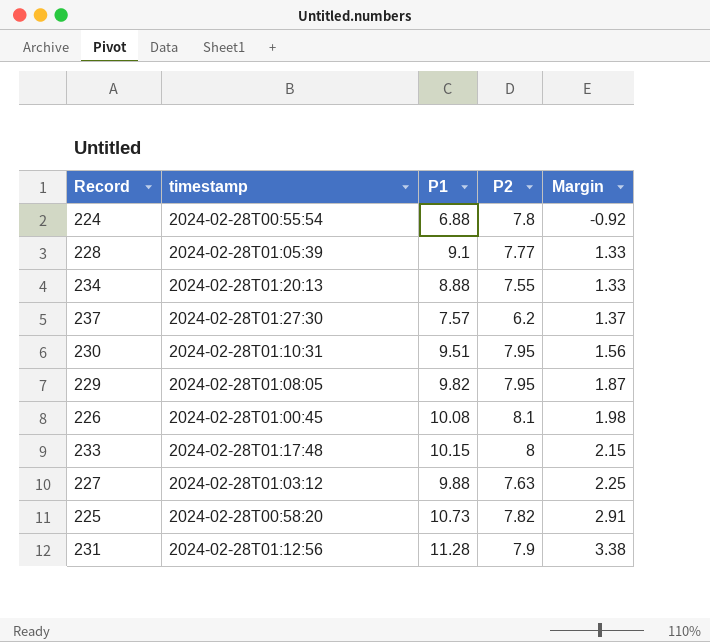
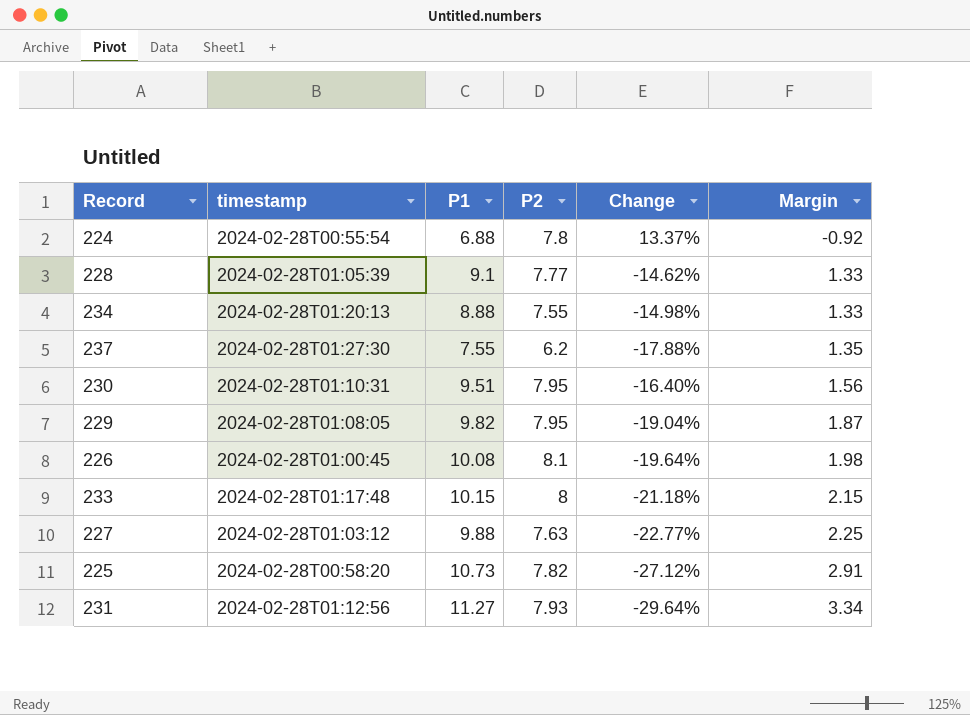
column Change | formula: none -> ([P2] - [P1]) / [P1]
237 | P1: 7.57 -> 7.55
237 | Margin: 1.37 -> 1.35
231 | P1: 11.28 -> 11.27
231 | P2: 7.9 -> 7.93
231 | Margin: 3.38 -> 3.34

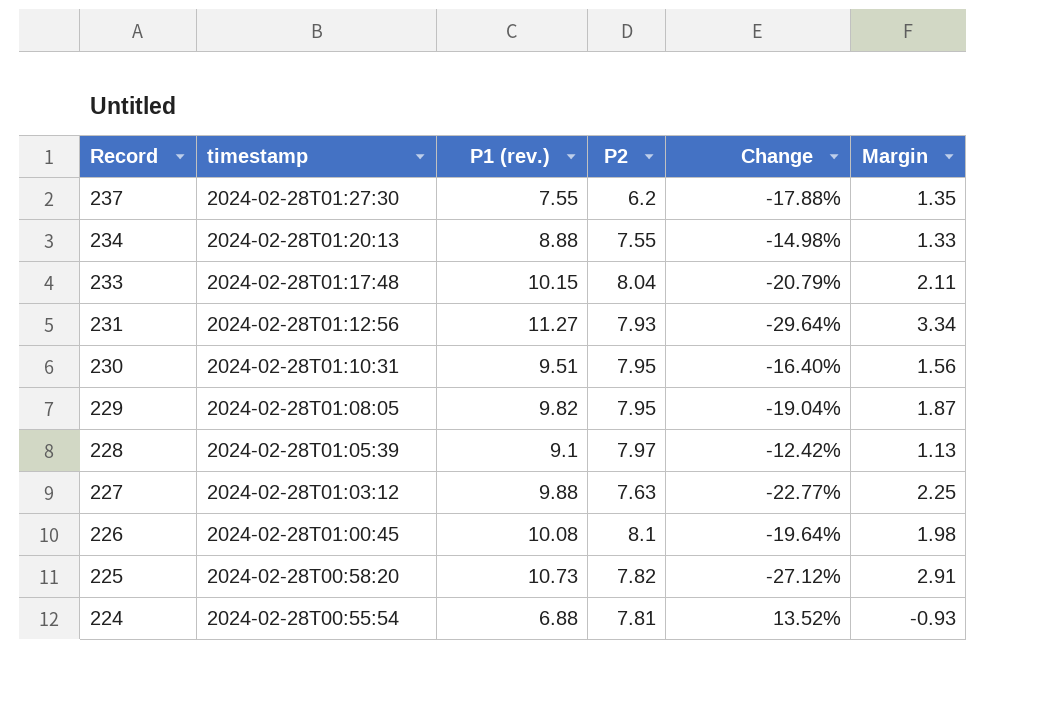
row order: Margin ascending -> Record descending
column name: P1 -> P1 (rev.)
233 | P2: 8 -> 8.04
233 | Change: -21.18% -> -20.79%
233 | Margin: 2.15 -> 2.11
228 | P2: 7.77 -> 7.97
228 | Change: -14.62% -> -12.42%
228 | Margin: 1.33 -> 1.13
224 | P2: 7.8 -> 7.81
224 | Change: 13.37% -> 13.52%
224 | Margin: -0.92 -> -0.93

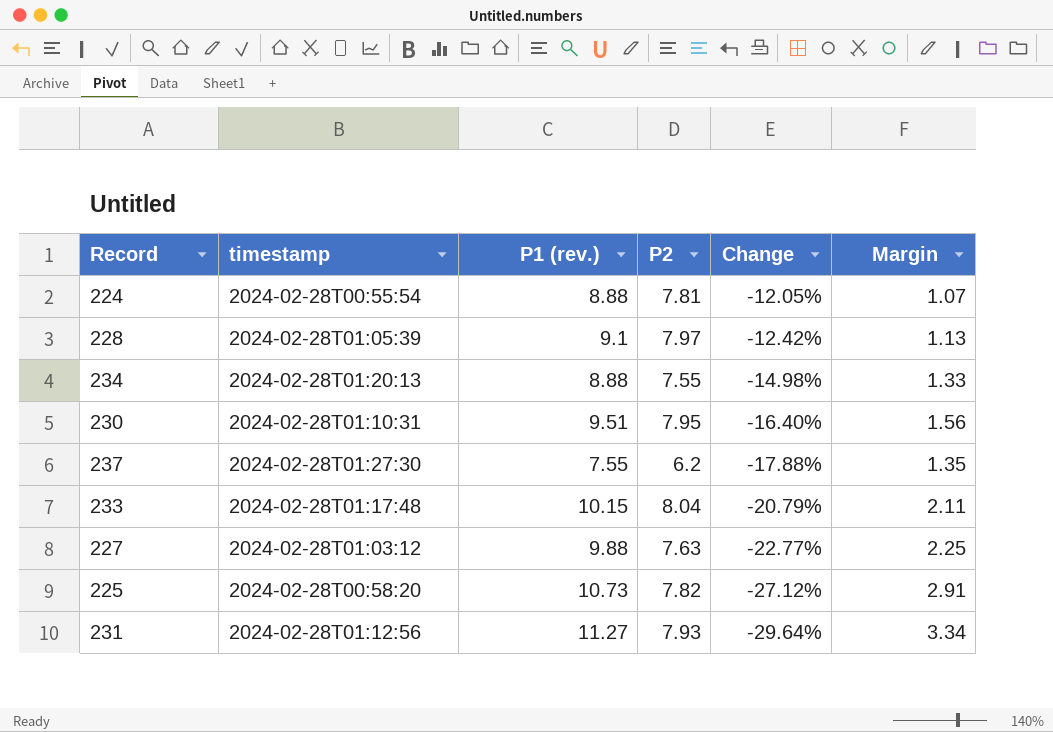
row order: Record descending -> Change descending
row 229: 2024-02-28T01:08:05 | 9.82 | 7.95 | -19.04% | 1.87 -> none
row 226: 2024-02-28T01:00:45 | 10.08 | 8.1 | -19.64% | 1.98 -> none
224 | P1 (rev.): 6.88 -> 8.88
224 | Change: 13.52% -> -12.05%
224 | Margin: -0.93 -> 1.07

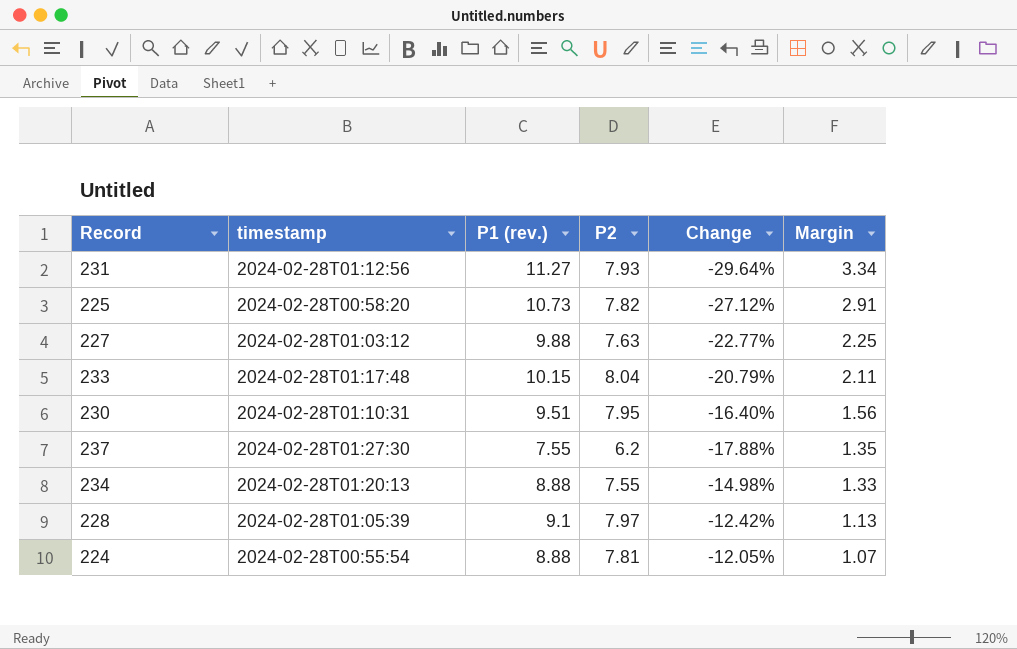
row order: Change descending -> Margin descending

